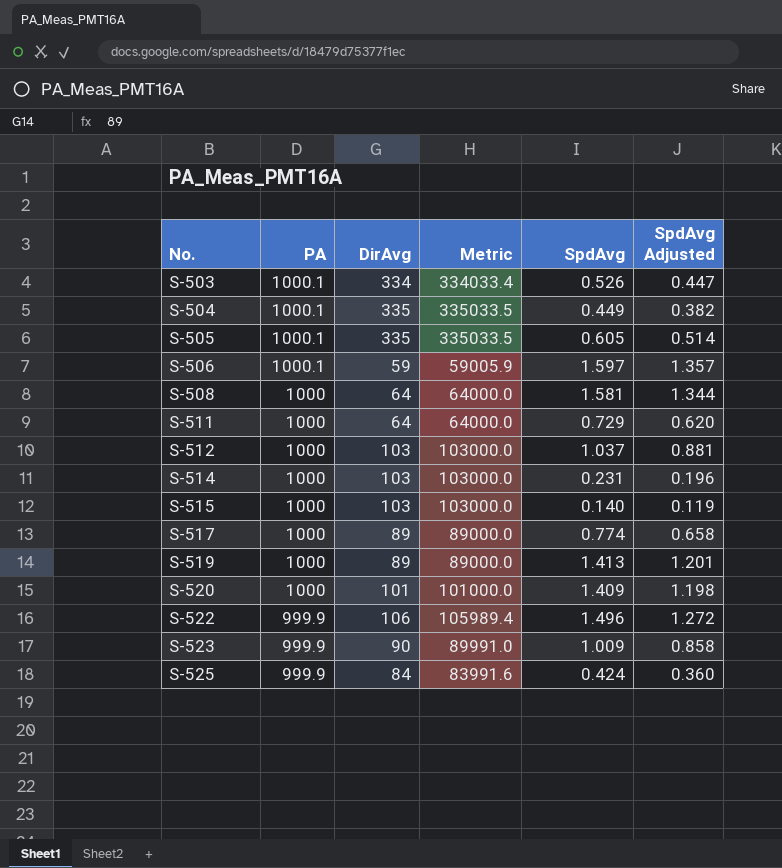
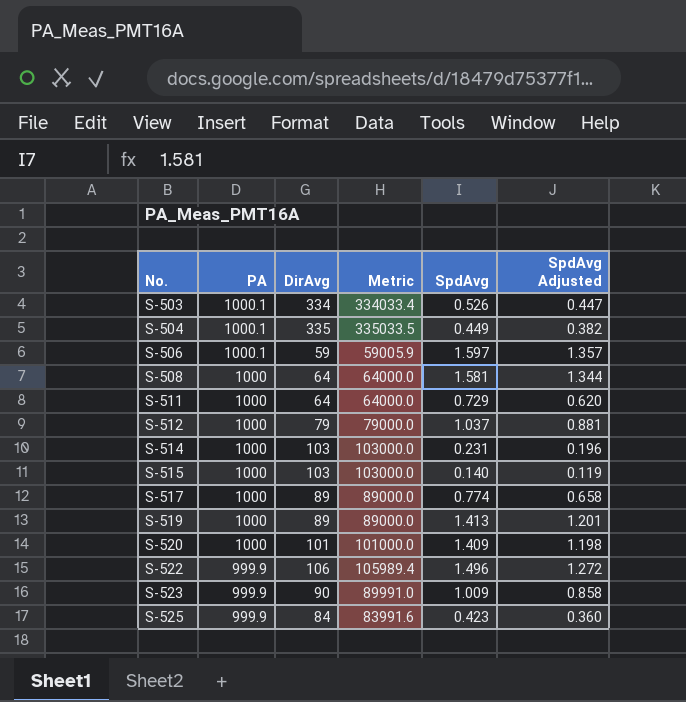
row S-505: 1000.1 | 335 | 335033.5 | 0.605 | 0.514 -> none
S-512 | DirAvg: 103 -> 79
S-512 | Metric: 103000.0 -> 79000.0
S-525 | SpdAvg: 0.424 -> 0.423

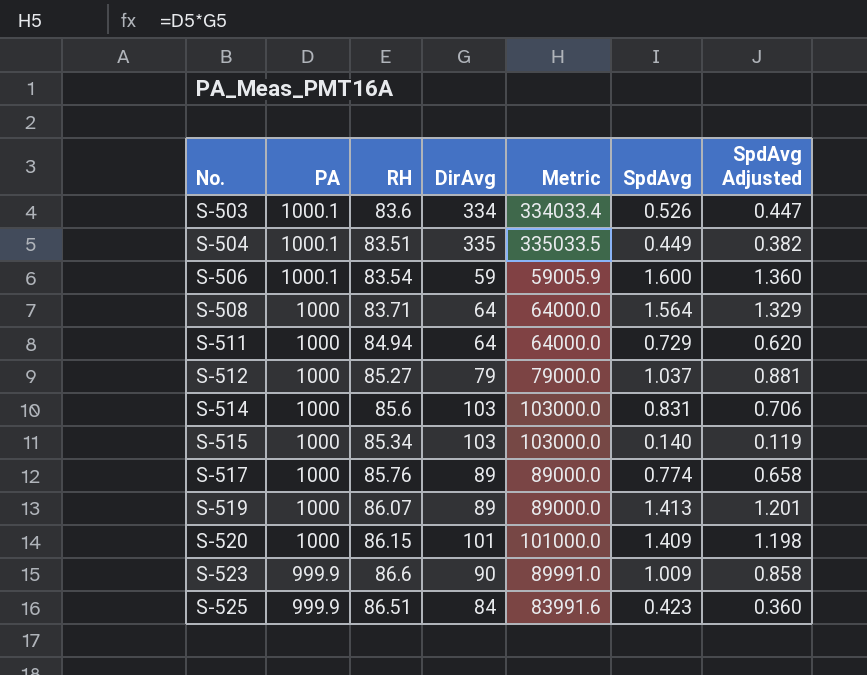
column RH | position: none -> 3
row S-522: 999.9 | 106 | 105989.4 | 1.496 | 1.272 -> none
S-506 | SpdAvg: 1.597 -> 1.600
S-506 | SpdAvg Adjusted: 1.357 -> 1.360
S-508 | SpdAvg: 1.581 -> 1.564
S-508 | SpdAvg Adjusted: 1.344 -> 1.329
S-514 | SpdAvg: 0.231 -> 0.831
S-514 | SpdAvg Adjusted: 0.196 -> 0.706

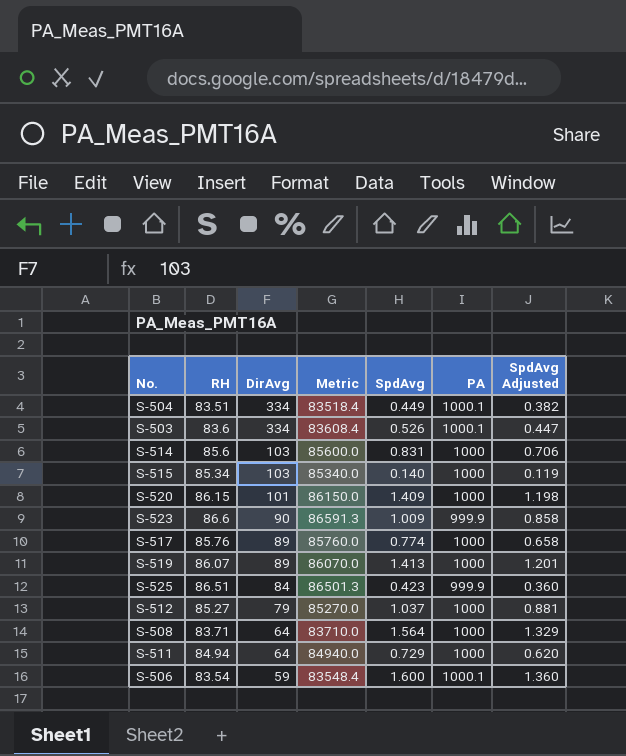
row order: No. ascending -> DirAvg descending
column Metric | formula: [PA] * [DirAvg] -> [RH] * [PA]
column PA | position: 2 -> 6
S-504 | DirAvg: 335 -> 334

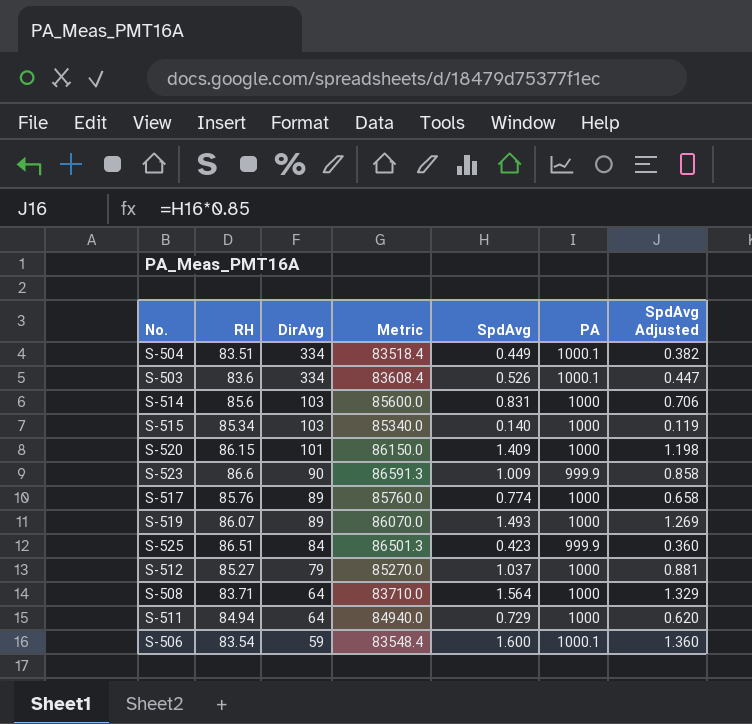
S-519 | SpdAvg: 1.413 -> 1.493
S-519 | SpdAvg Adjusted: 1.201 -> 1.269

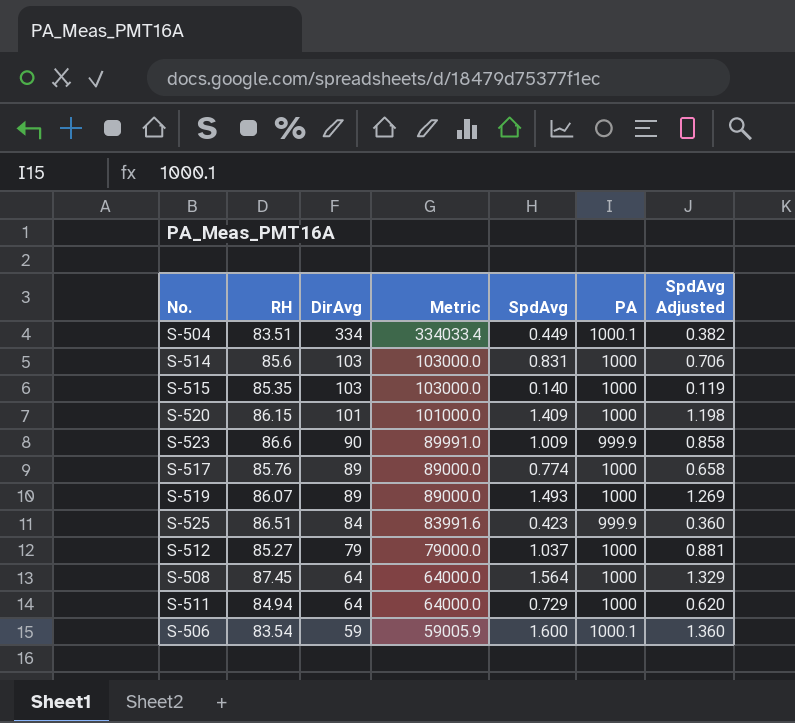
column Metric | formula: [RH] * [PA] -> [DirAvg] * [PA]
row S-503: 83.6 | 334 | 83608.4 | 0.526 | 1000.1 | 0.447 -> none
S-515 | RH: 85.34 -> 85.35
S-508 | RH: 83.71 -> 87.45

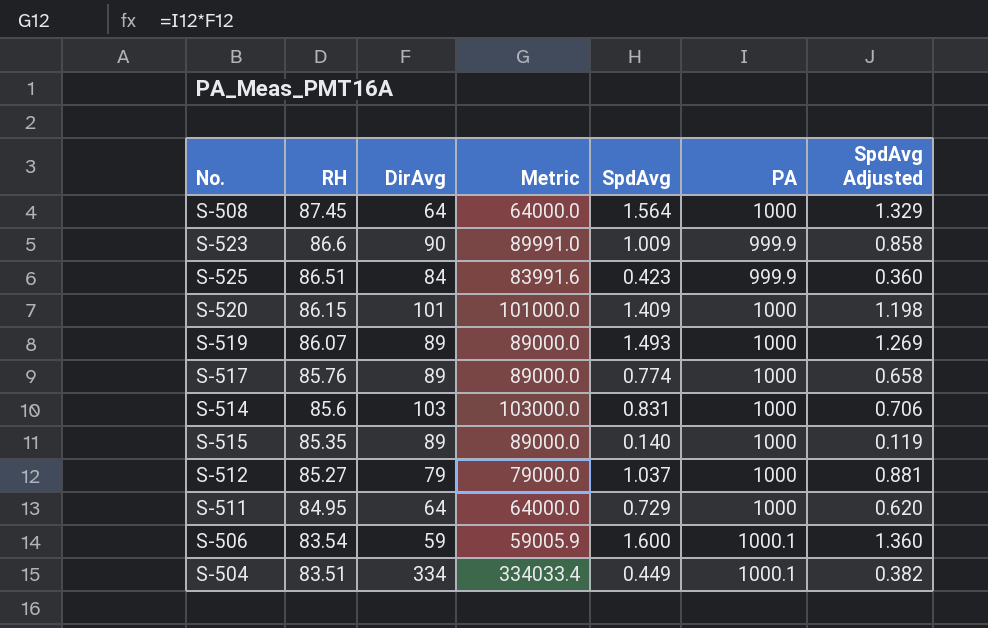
row order: DirAvg descending -> RH descending
S-515 | DirAvg: 103 -> 89
S-515 | Metric: 103000.0 -> 89000.0
S-511 | RH: 84.94 -> 84.95

